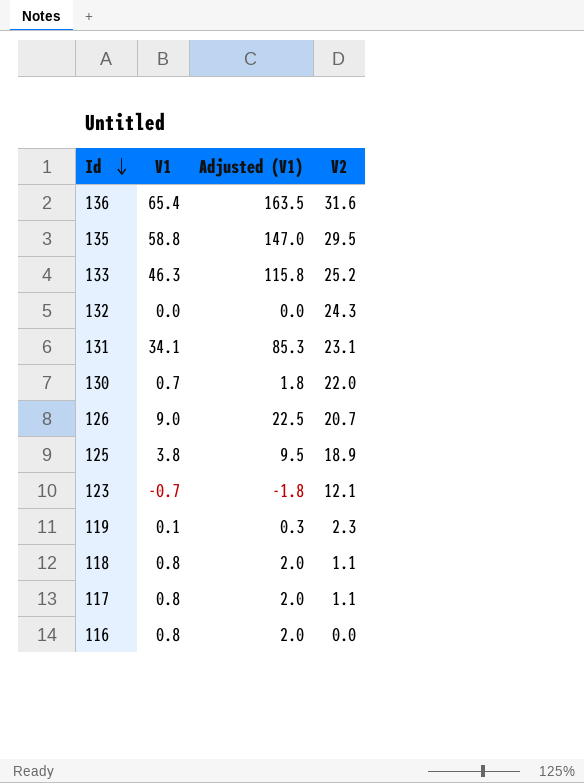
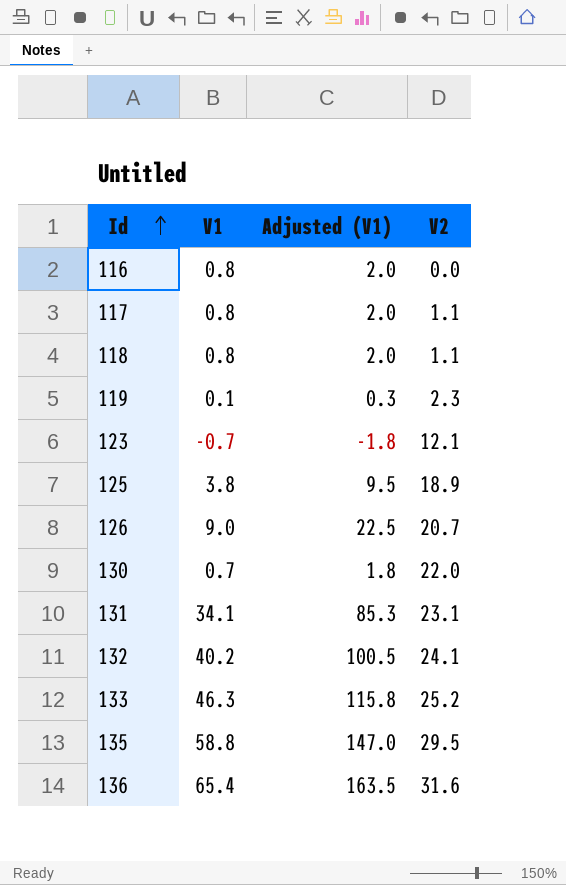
row order: Id descending -> Id ascending
132 | V1: 0.0 -> 40.2
132 | Adjusted (V1): 0.0 -> 100.5
132 | V2: 24.3 -> 24.1

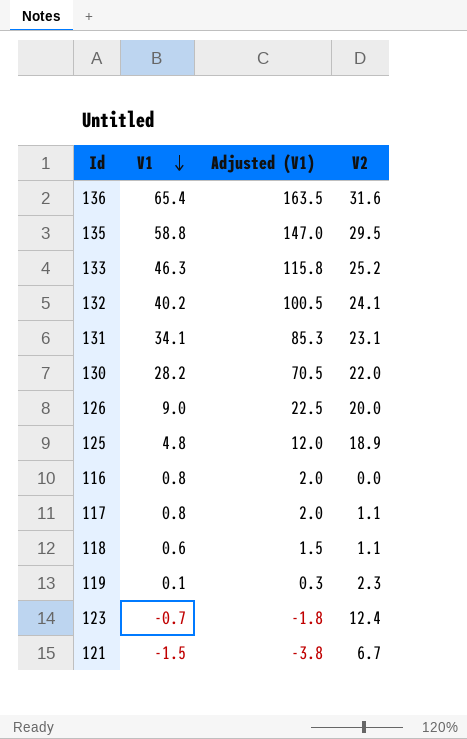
row order: Id ascending -> V1 descending
130 | V1: 0.7 -> 28.2
130 | Adjusted (V1): 1.8 -> 70.5
126 | V2: 20.7 -> 20.0
125 | V1: 3.8 -> 4.8
125 | Adjusted (V1): 9.5 -> 12.0
118 | V1: 0.8 -> 0.6
118 | Adjusted (V1): 2.0 -> 1.5
123 | V2: 12.1 -> 12.4
row 121: none -> -1.5 | -3.8 | 6.7

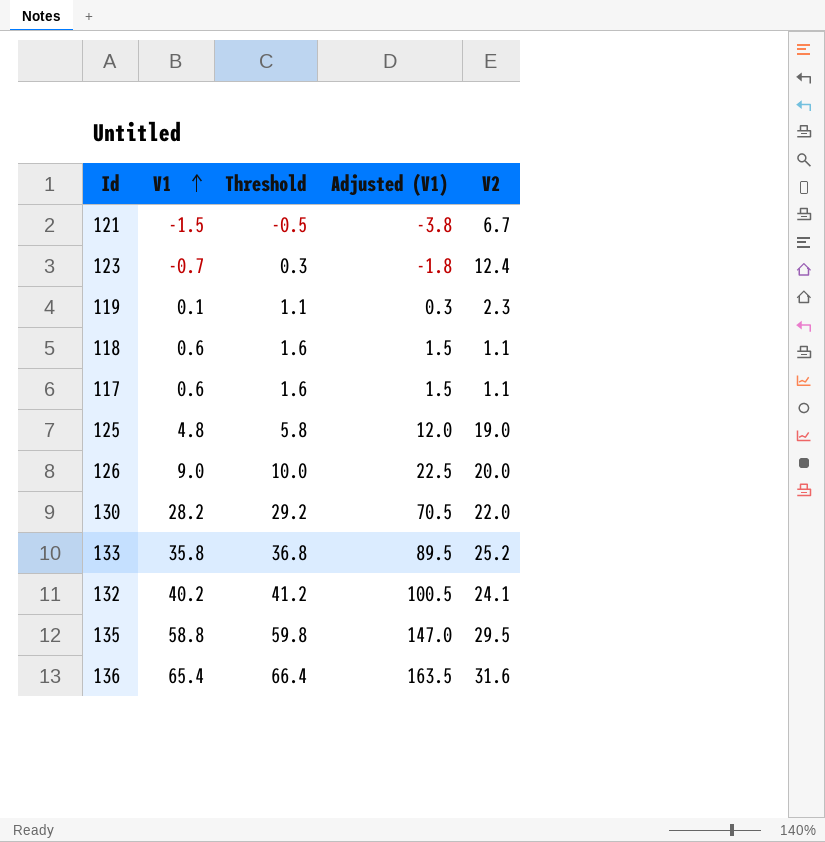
row order: V1 descending -> V1 ascending
column Threshold | formula: none -> [V1] + 1
row 131: 34.1 | 85.3 | 23.1 -> none
row 116: 0.8 | 2.0 | 0.0 -> none
117 | V1: 0.8 -> 0.6
117 | Adjusted (V1): 2.0 -> 1.5
125 | V2: 18.9 -> 19.0
133 | V1: 46.3 -> 35.8
133 | Adjusted (V1): 115.8 -> 89.5

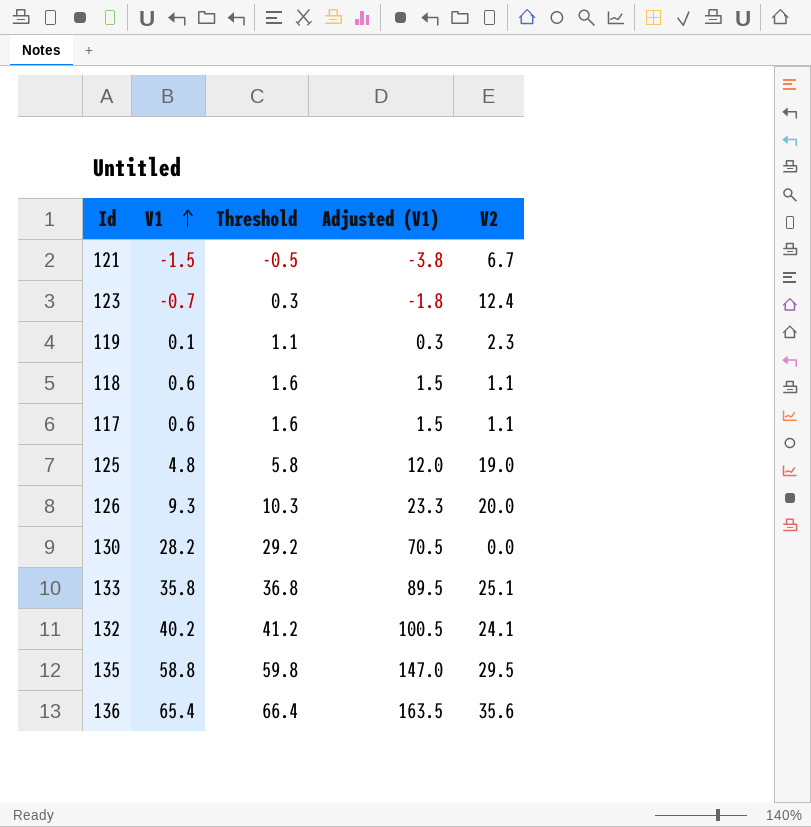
126 | V1: 9.0 -> 9.3
126 | Threshold: 10.0 -> 10.3
126 | Adjusted (V1): 22.5 -> 23.3
130 | V2: 22.0 -> 0.0
133 | V2: 25.2 -> 25.1
136 | V2: 31.6 -> 35.6

